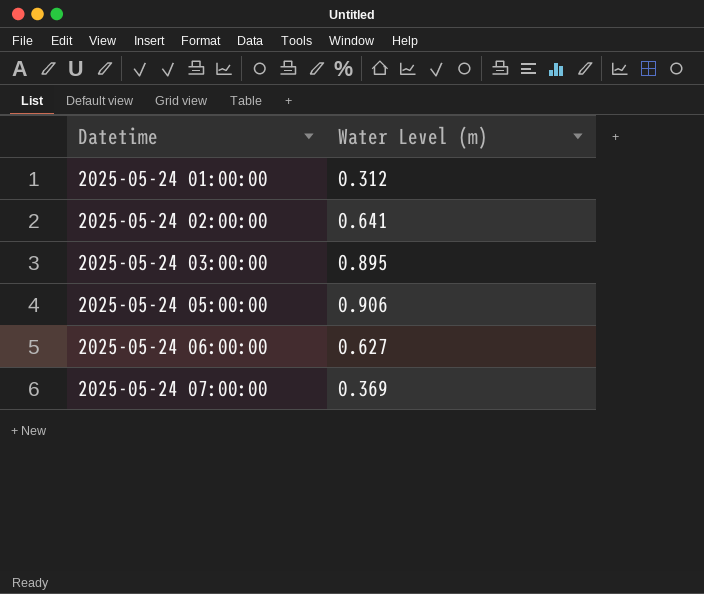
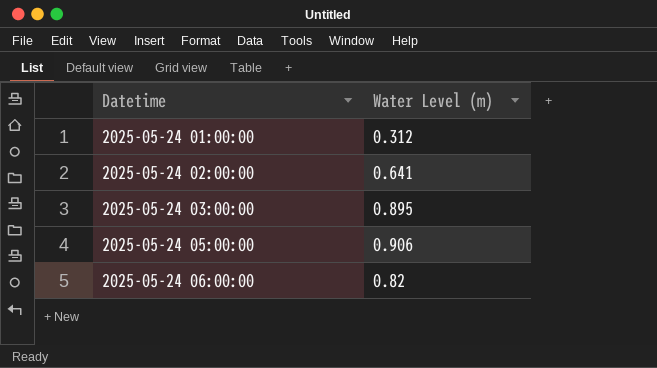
row 2025-05-24 07:00:00: 0.369 -> none
2025-05-24 06:00:00 | Water Level (m): 0.627 -> 0.82

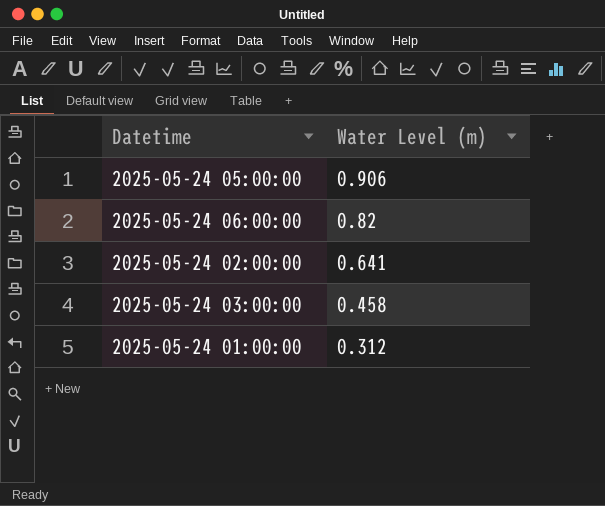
row order: Datetime ascending -> Water Level (m) descending
2025-05-24 03:00:00 | Water Level (m): 0.895 -> 0.458

